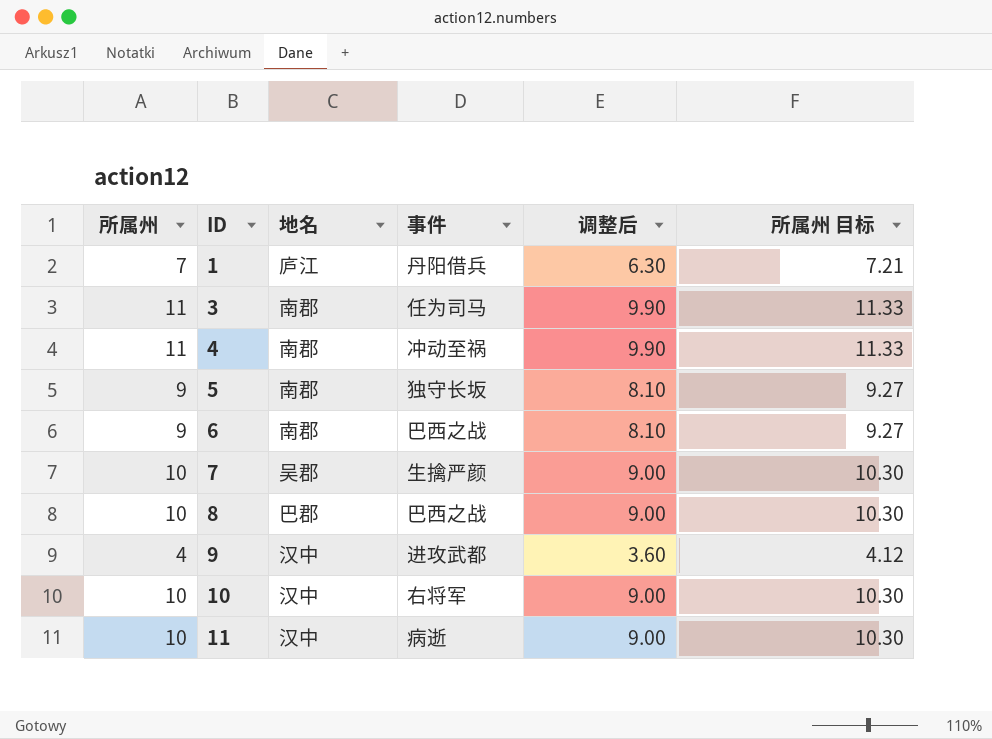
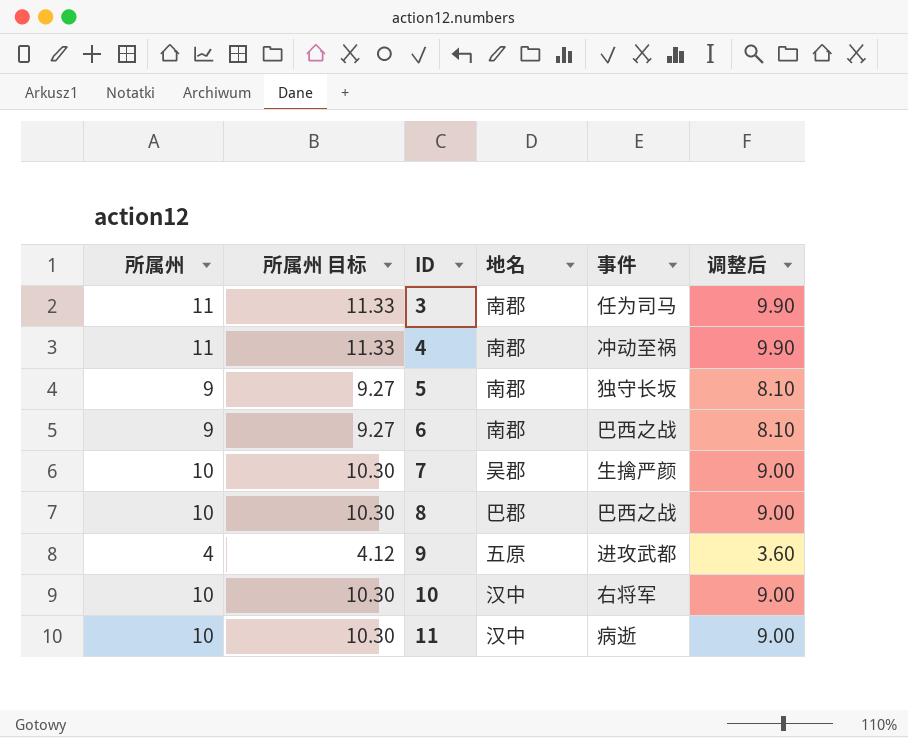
column 所属州 目标 | position: 6 -> 2
row 1: 7 | 庐江 | 丹阳借兵 | 6.30 | 7.21 -> none
9 | 地名: 汉中 -> 五原

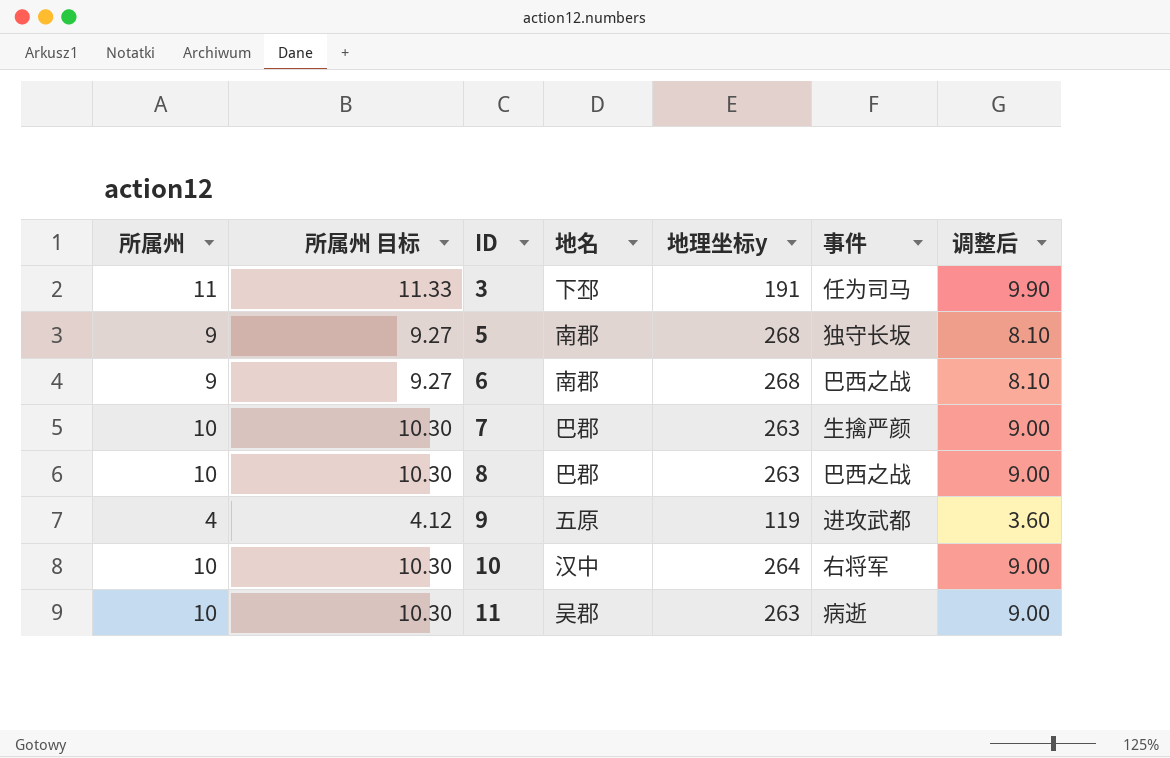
column 地理坐标y | position: none -> 5
row 4: 11 | 11.33 | 南郡 | 冲动至祸 | 9.90 -> none
3 | 地名: 南郡 -> 下邳
7 | 地名: 吴郡 -> 巴郡
11 | 地名: 汉中 -> 吴郡

